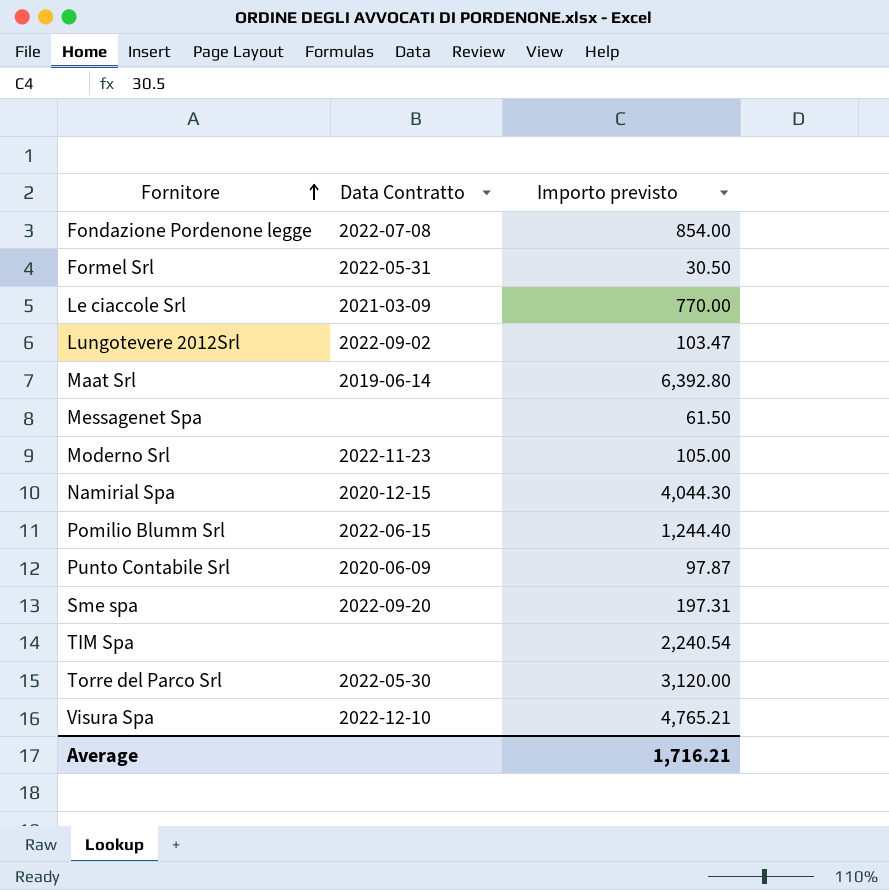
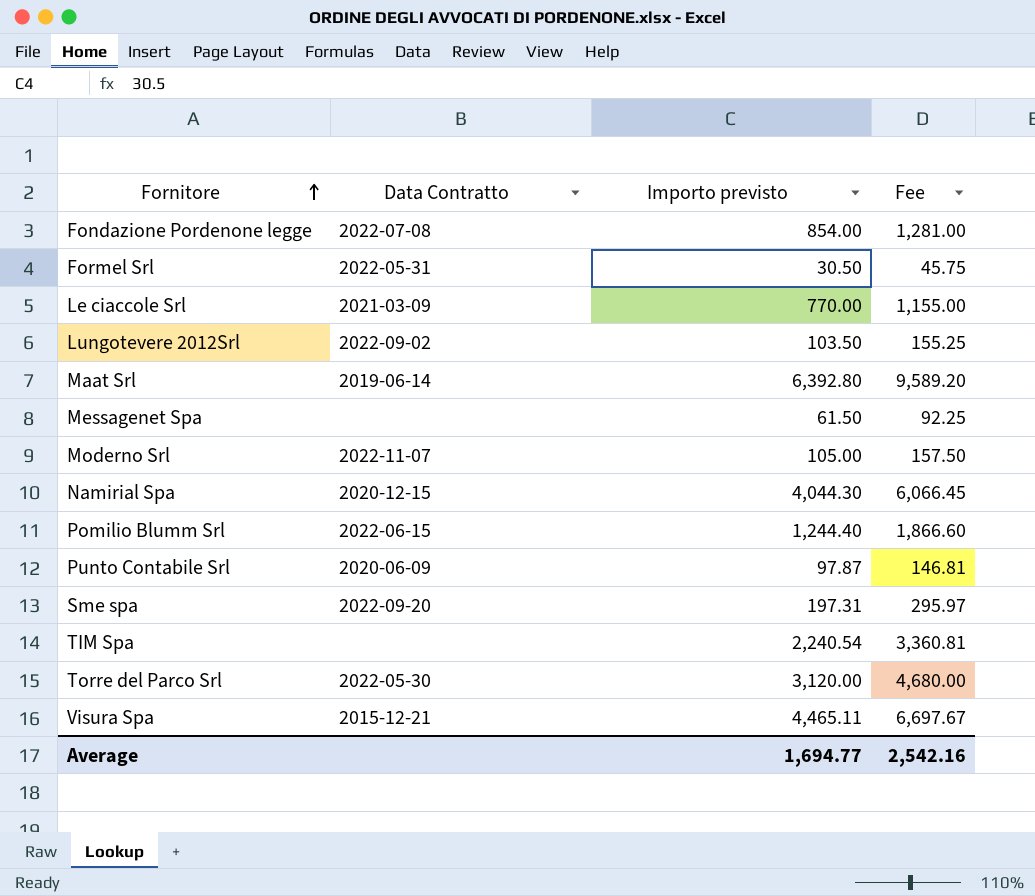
column Fee | formula: none -> [Importo previsto] * 1.5
Lungotevere 2012Srl | Importo previsto: 103.47 -> 103.50
Moderno Srl | Data Contratto: 2022-11-23 -> 2022-11-07
Visura Spa | Data Contratto: 2022-12-10 -> 2015-12-21
Visura Spa | Importo previsto: 4,765.21 -> 4,465.11
Average | Importo previsto: 1,716.21 -> 1,694.77

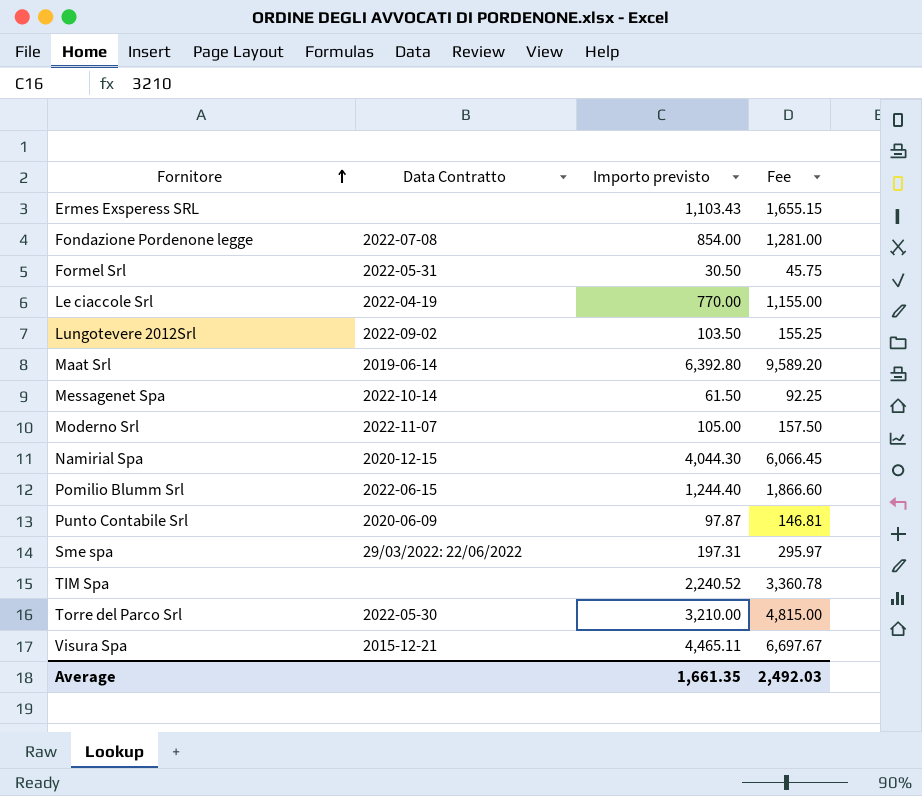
row Ermes Exsperess SRL: none -> none | 1,103.43 | 1,655.15
Le ciaccole Srl | Data Contratto: 2021-03-09 -> 2022-04-19
Messagenet Spa | Data Contratto: none -> 2022-10-14
Sme spa | Data Contratto: 2022-09-20 -> 29/03/2022: 22/06/2022
TIM Spa | Importo previsto: 2,240.54 -> 2,240.52
TIM Spa | Fee: 3,360.81 -> 3,360.78
Torre del Parco Srl | Importo previsto: 3,120.00 -> 3,210.00
Torre del Parco Srl | Fee: 4,680.00 -> 4,815.00
Average | Importo previsto: 1,694.77 -> 1,661.35
Average | Fee: 2,542.16 -> 2,492.03

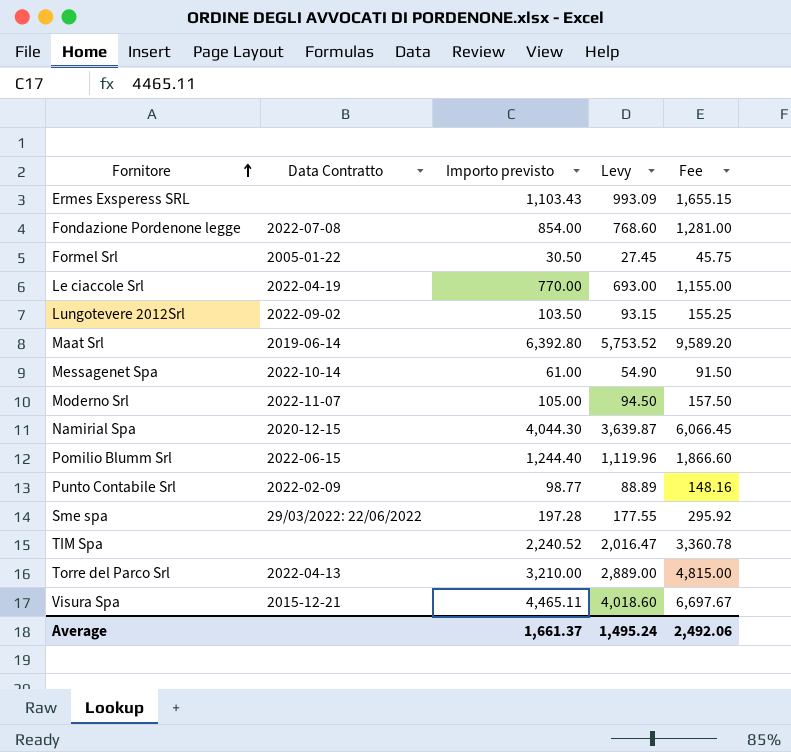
column Levy | formula: none -> [Importo previsto] * 0.9
Formel Srl | Data Contratto: 2022-05-31 -> 2005-01-22
Messagenet Spa | Importo previsto: 61.50 -> 61.00
Messagenet Spa | Fee: 92.25 -> 91.50
Punto Contabile Srl | Data Contratto: 2020-06-09 -> 2022-02-09
Punto Contabile Srl | Importo previsto: 97.87 -> 98.77
Punto Contabile Srl | Fee: 146.81 -> 148.16
Sme spa | Importo previsto: 197.31 -> 197.28
Sme spa | Fee: 295.97 -> 295.92
Torre del Parco Srl | Data Contratto: 2022-05-30 -> 2022-04-13
Average | Importo previsto: 1,661.35 -> 1,661.37
Average | Fee: 2,492.03 -> 2,492.06

